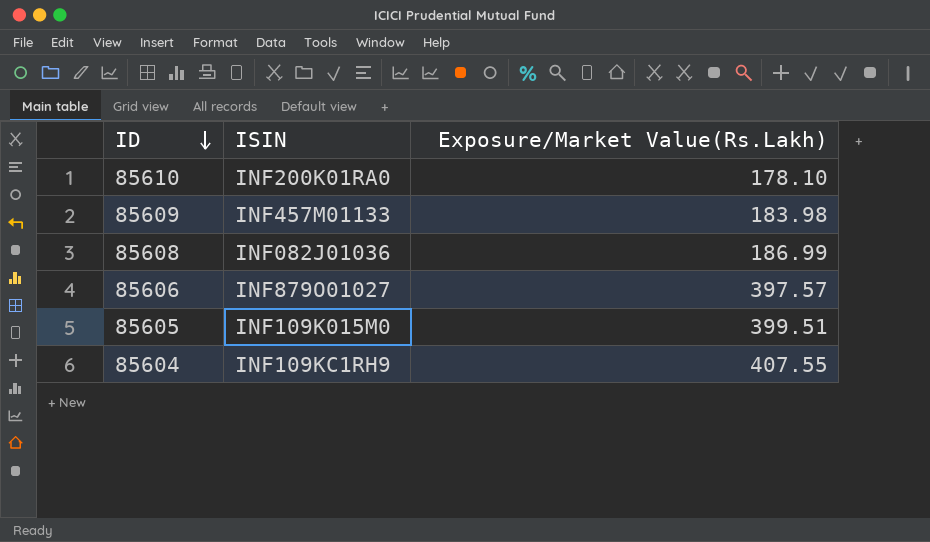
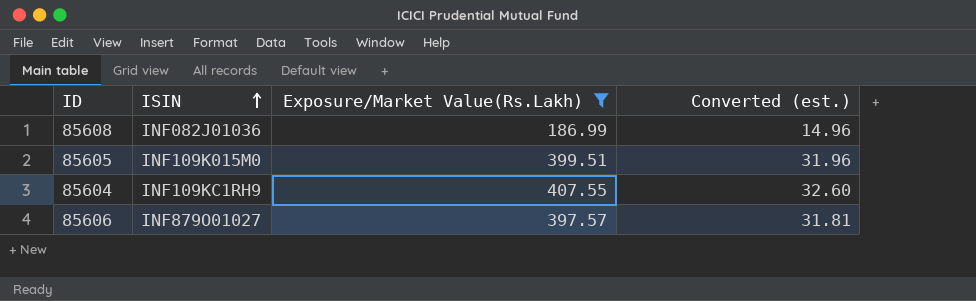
filter: none -> Exposure/Market Value(Rs.Lakh) >= 186.99
row order: ID descending -> ISIN ascending
column Converted (est.) | formula: none -> [Exposure/Market Value(Rs.Lakh)] * 0.08

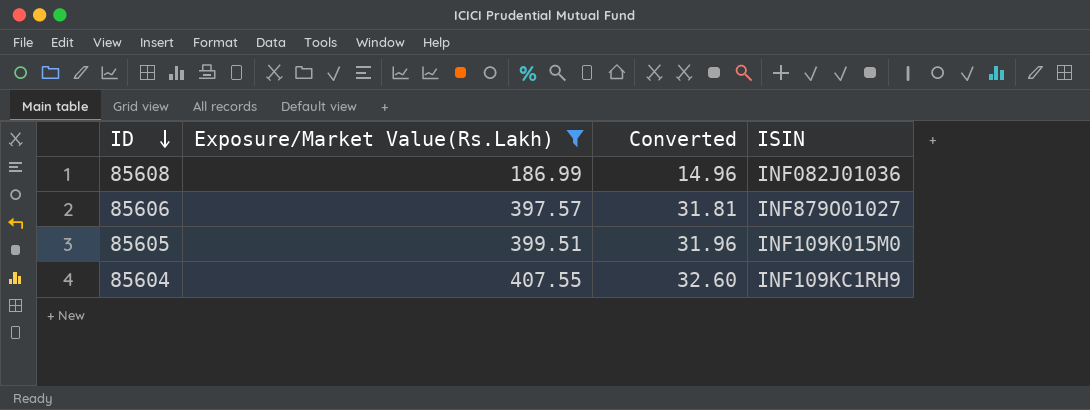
row order: ISIN ascending -> ID descending
column name: Converted (est.) -> Converted
column ISIN | position: 2 -> 4

